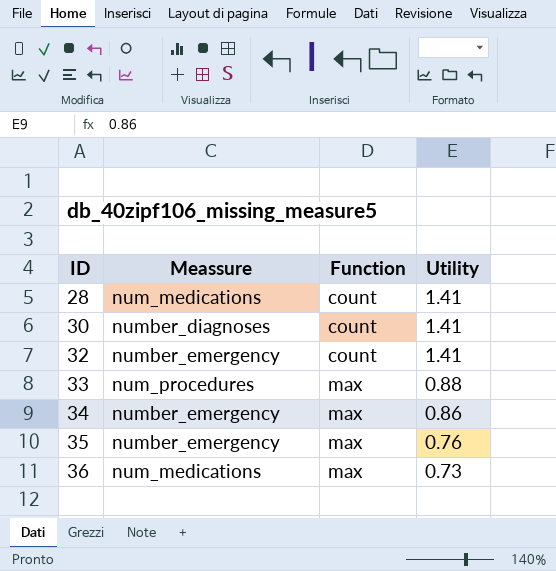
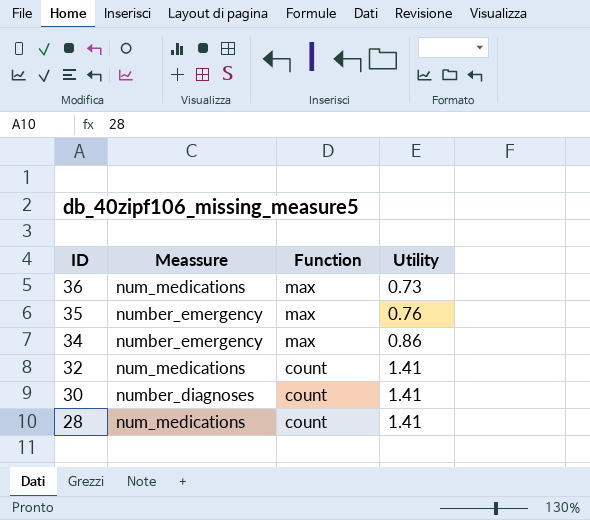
row order: ID ascending -> ID descending
row 33: num_procedures | max | 0.88 -> none
32 | Meassure: number_emergency -> num_medications

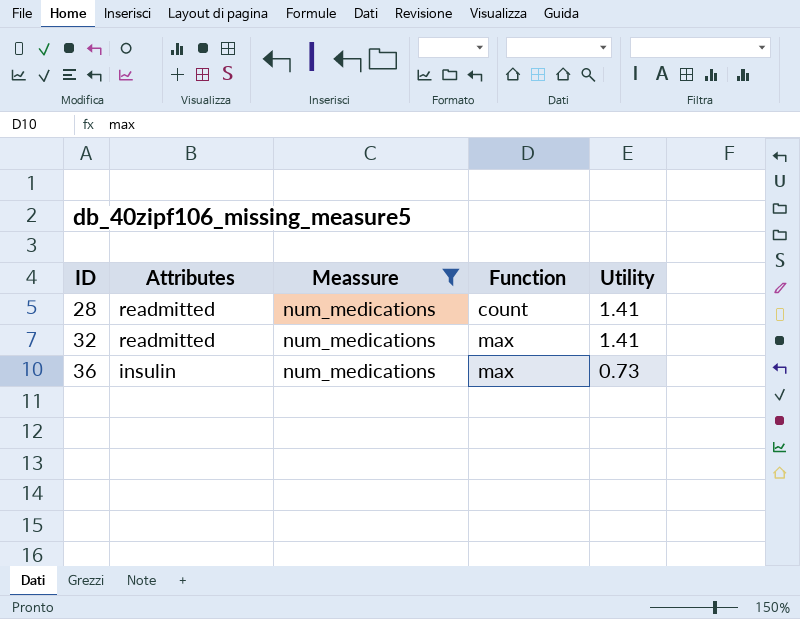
filter: none -> Meassure = num_medications
row order: ID descending -> ID ascending
column Attributes | position: none -> 2
32 | Function: count -> max

